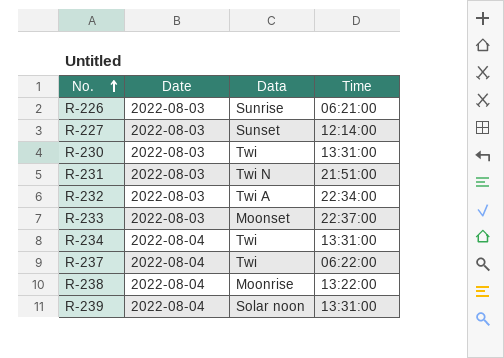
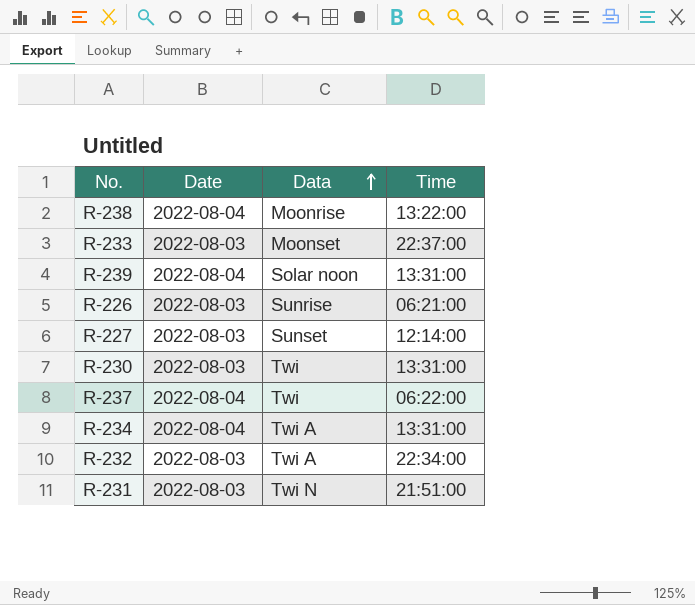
row order: No. ascending -> Data ascending
R-234 | Data: Twi -> Twi A

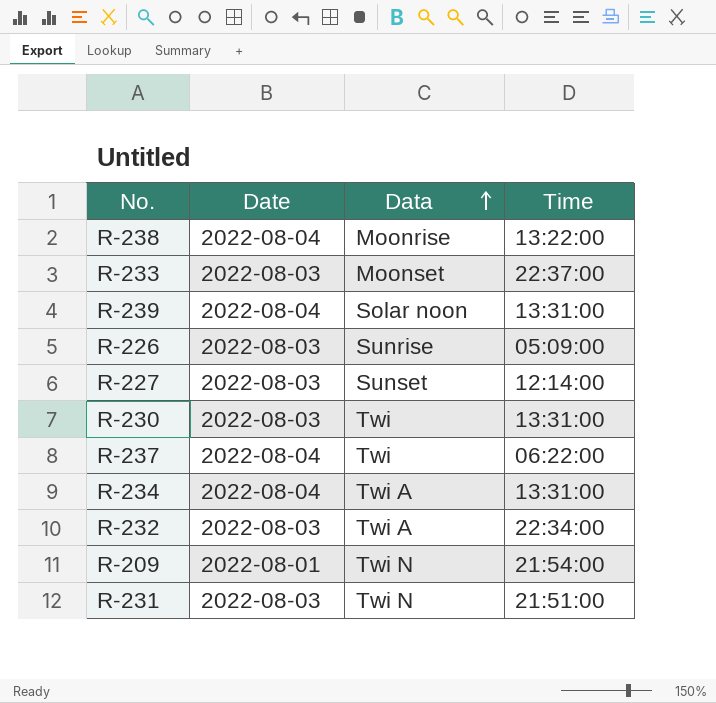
R-226 | Time: 06:21:00 -> 05:09:00
row R-209: none -> 2022-08-01 | Twi N | 21:54:00

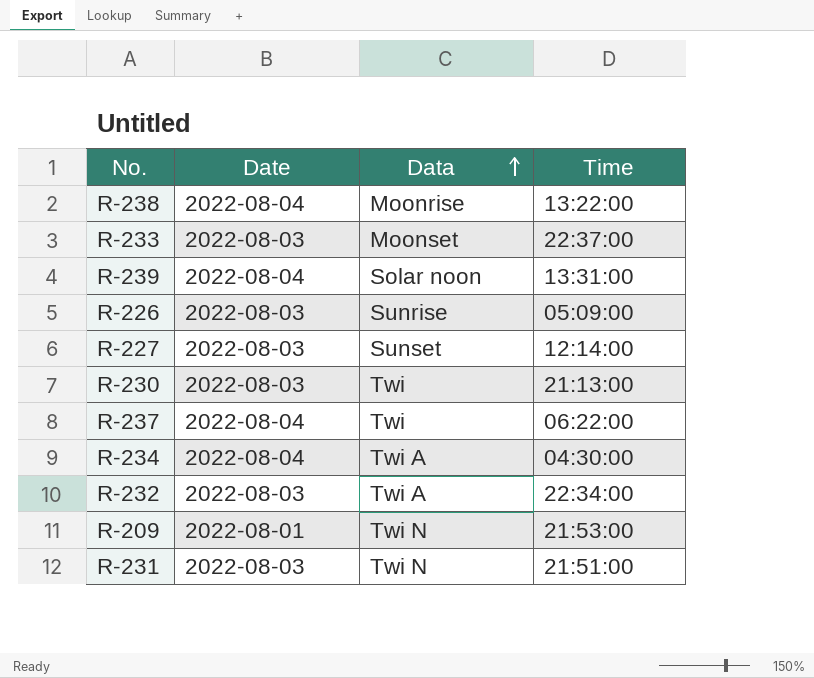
R-230 | Time: 13:31:00 -> 21:13:00
R-234 | Time: 13:31:00 -> 04:30:00
R-209 | Time: 21:54:00 -> 21:53:00

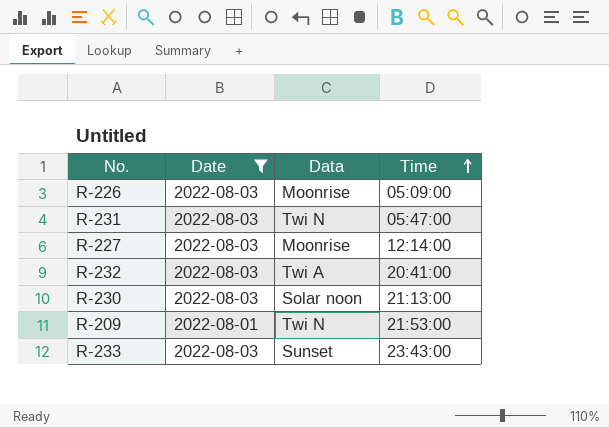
filter: none -> Date != 2022-08-04
row order: Data ascending -> Time ascending
R-226 | Data: Sunrise -> Moonrise
R-231 | Time: 21:51:00 -> 05:47:00
R-227 | Data: Sunset -> Moonrise
R-232 | Time: 22:34:00 -> 20:41:00
R-230 | Data: Twi -> Solar noon
R-233 | Data: Moonset -> Sunset
R-233 | Time: 22:37:00 -> 23:43:00

